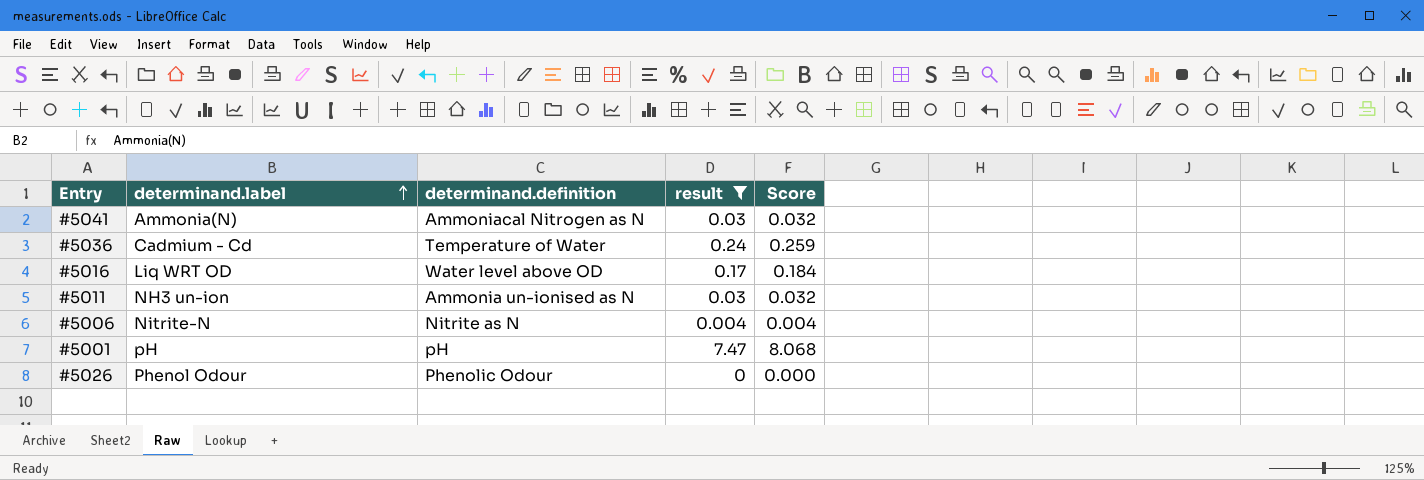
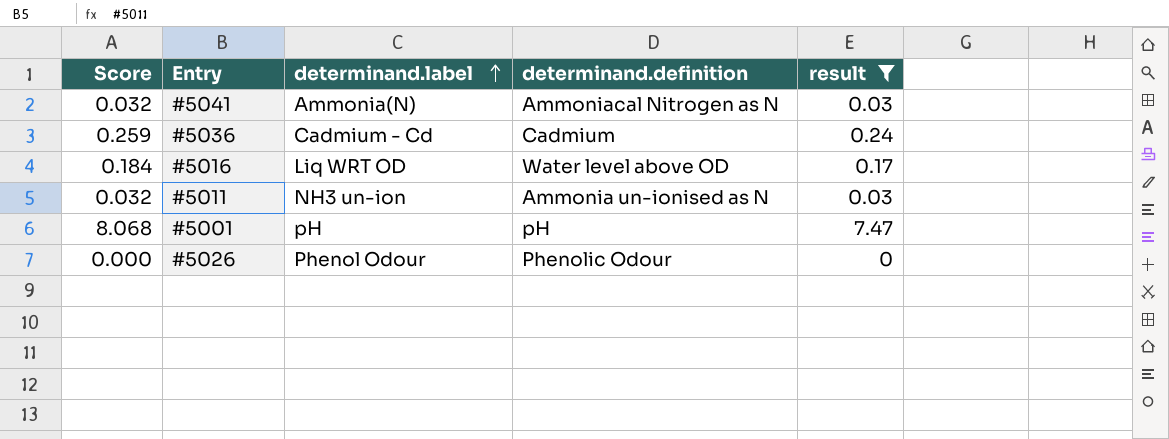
column Score | position: 5 -> 1
row #5006: Nitrite-N | Nitrite as N | 0.004 | 0.004 -> none
#5036 | determinand.definition: Temperature of Water -> Cadmium

